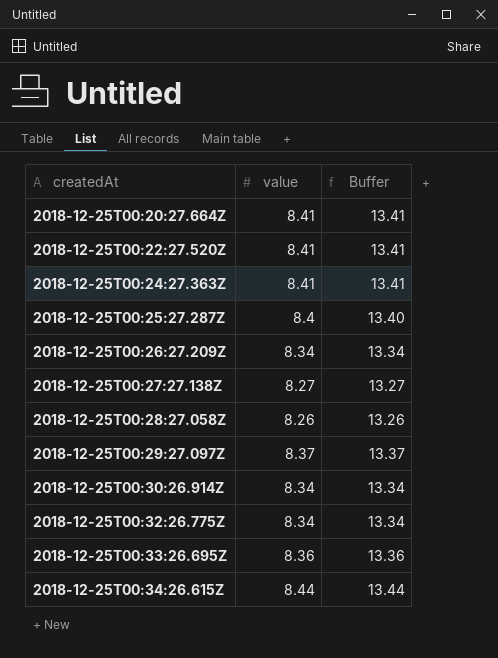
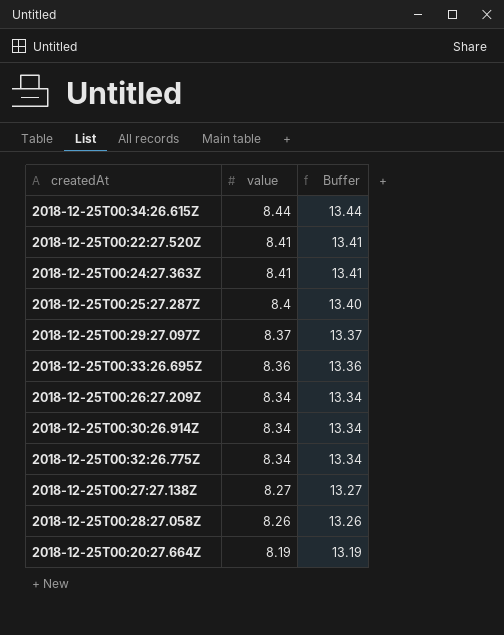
row order: createdAt ascending -> value descending
2018-12-25T00:20:27.664Z | value: 8.41 -> 8.19
2018-12-25T00:20:27.664Z | Buffer: 13.41 -> 13.19

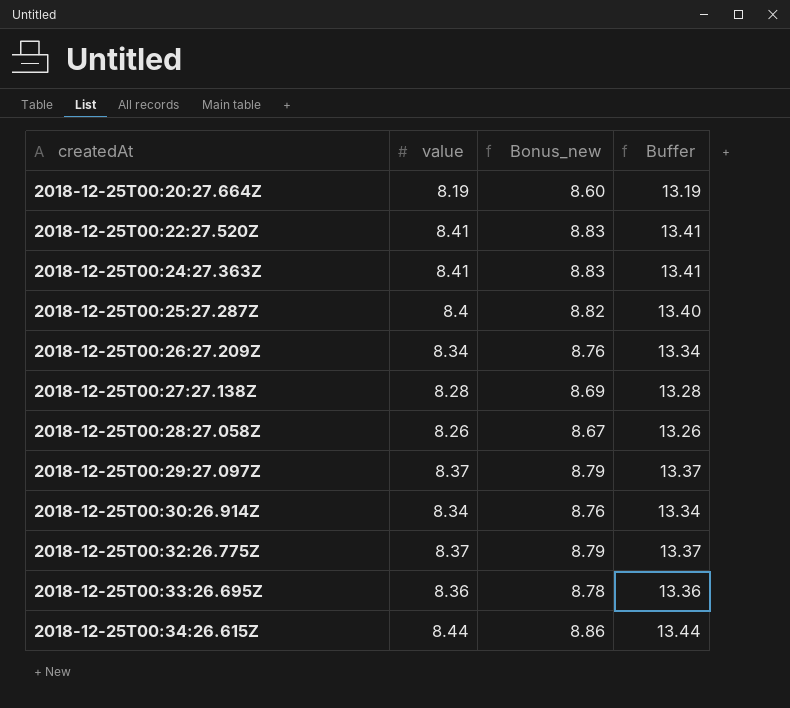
row order: value descending -> createdAt ascending
column Bonus_new | formula: none -> [value] * 1.05
2018-12-25T00:27:27.138Z | value: 8.27 -> 8.28
2018-12-25T00:27:27.138Z | Buffer: 13.27 -> 13.28
2018-12-25T00:32:26.775Z | value: 8.34 -> 8.37
2018-12-25T00:32:26.775Z | Buffer: 13.34 -> 13.37

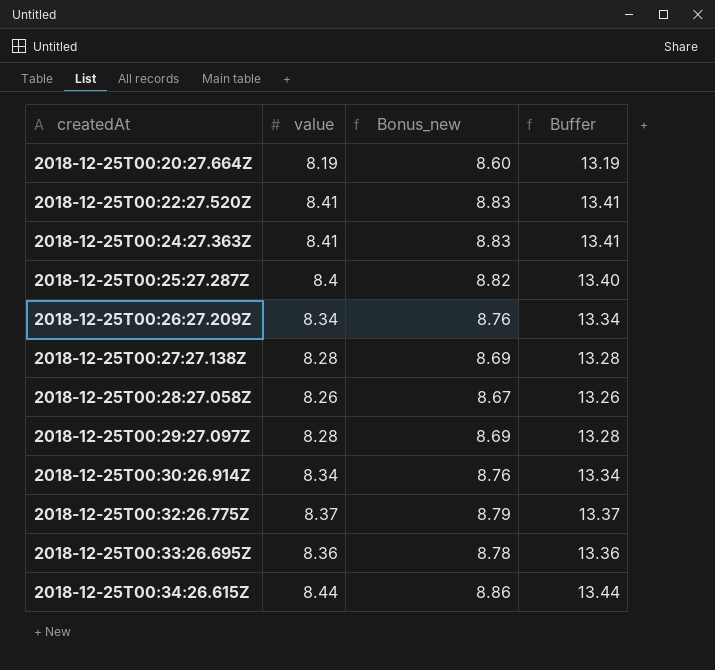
2018-12-25T00:29:27.097Z | value: 8.37 -> 8.28
2018-12-25T00:29:27.097Z | Bonus_new: 8.79 -> 8.69
2018-12-25T00:29:27.097Z | Buffer: 13.37 -> 13.28

